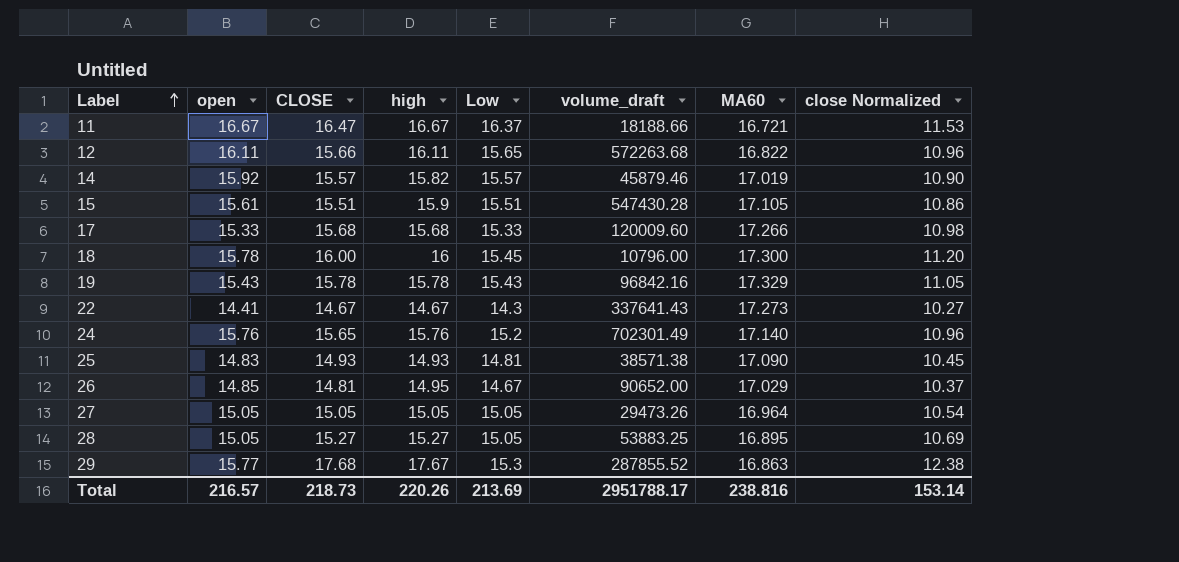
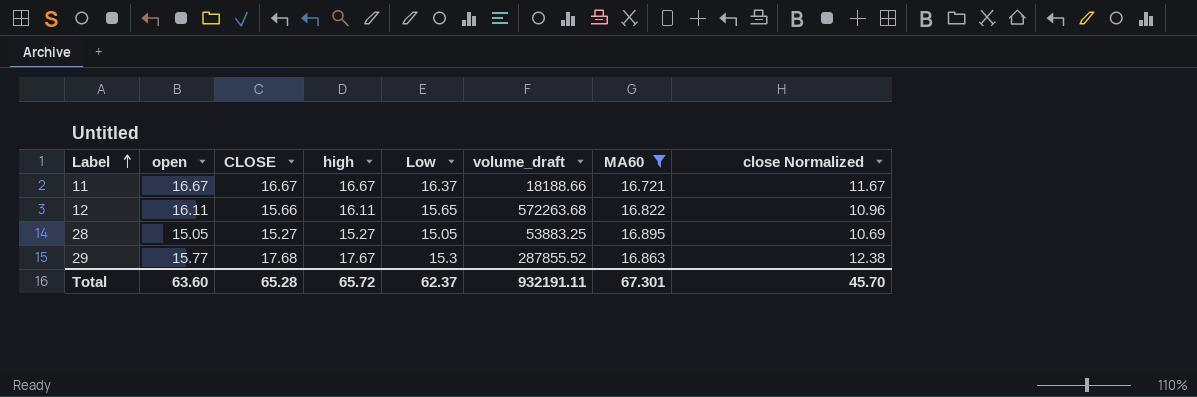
filter: none -> MA60 <= 16.895
11 | CLOSE: 16.47 -> 16.67
11 | close Normalized: 11.53 -> 11.67
Total | open: 216.57 -> 63.60
Total | CLOSE: 218.73 -> 65.28
Total | high: 220.26 -> 65.72
Total | Low: 213.69 -> 62.37
Total | volume_draft: 2951788.17 -> 932191.11
Total | MA60: 238.816 -> 67.301
Total | close Normalized: 153.14 -> 45.70

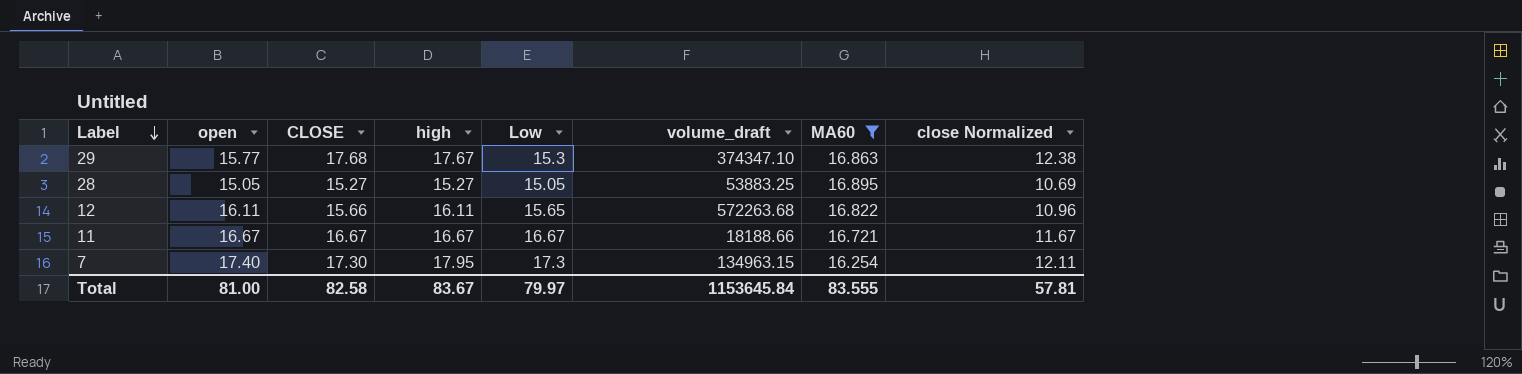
row order: Label ascending -> Label descending
29 | volume_draft: 287855.52 -> 374347.10
11 | Low: 16.37 -> 16.67
row 7: none -> 17.40 | 17.30 | 17.95 | 17.3 | 134963.15 | 16.254 | 12.11
Total | open: 63.60 -> 81.00
Total | CLOSE: 65.28 -> 82.58
Total | high: 65.72 -> 83.67
Total | Low: 62.37 -> 79.97
Total | volume_draft: 932191.11 -> 1153645.84
Total | MA60: 67.301 -> 83.555
Total | close Normalized: 45.70 -> 57.81

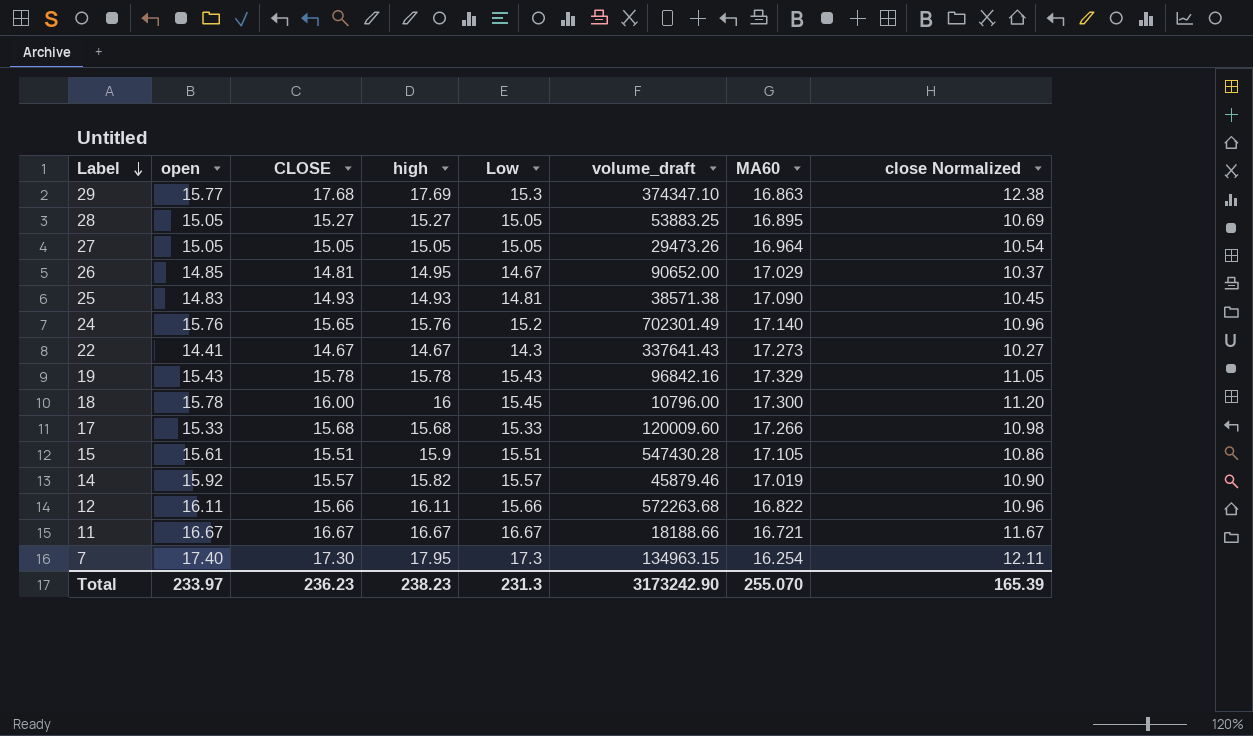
filter: MA60 <= 16.895 -> none
29 | high: 17.67 -> 17.69
12 | Low: 15.65 -> 15.66
Total | open: 81.00 -> 233.97
Total | CLOSE: 82.58 -> 236.23
Total | high: 83.67 -> 238.23
Total | Low: 79.97 -> 231.3
Total | volume_draft: 1153645.84 -> 3173242.90
Total | MA60: 83.555 -> 255.070
Total | close Normalized: 57.81 -> 165.39

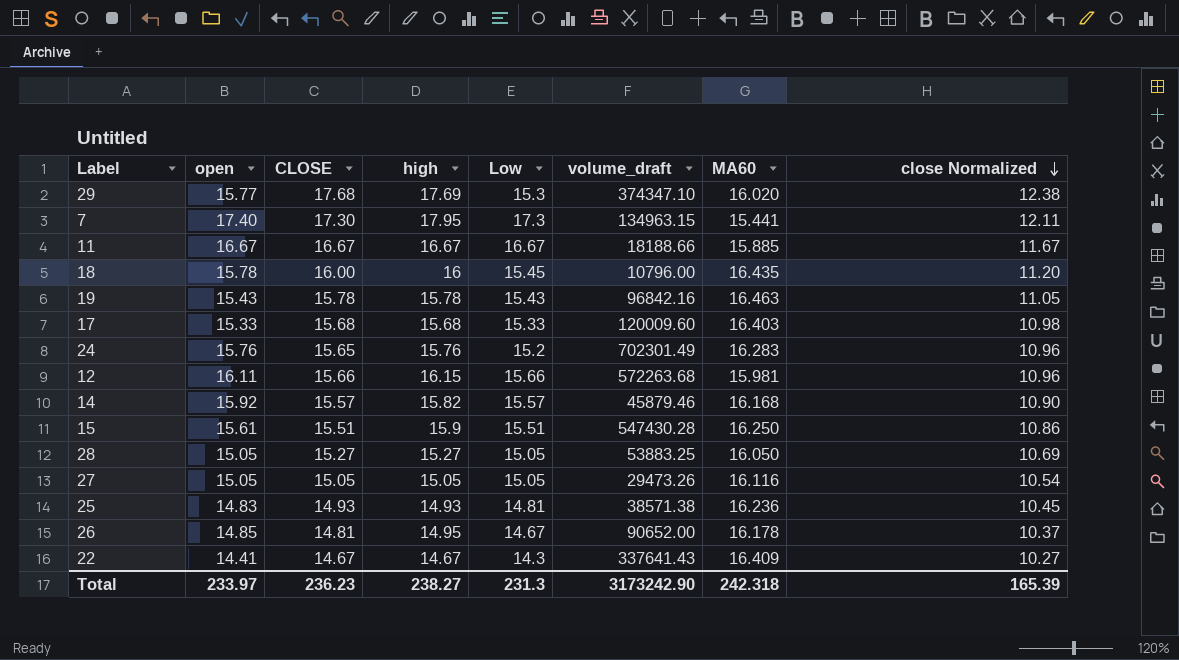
row order: Label descending -> close Normalized descending
29 | MA60: 16.863 -> 16.020
7 | MA60: 16.254 -> 15.441
11 | MA60: 16.721 -> 15.885
18 | MA60: 17.300 -> 16.435
19 | MA60: 17.329 -> 16.463
17 | MA60: 17.266 -> 16.403
24 | MA60: 17.140 -> 16.283
12 | high: 16.11 -> 16.15
12 | MA60: 16.822 -> 15.981
14 | MA60: 17.019 -> 16.168
15 | MA60: 17.105 -> 16.250
28 | MA60: 16.895 -> 16.050
27 | MA60: 16.964 -> 16.116
25 | MA60: 17.090 -> 16.236
26 | MA60: 17.029 -> 16.178
22 | MA60: 17.273 -> 16.409
Total | high: 238.23 -> 238.27
Total | MA60: 255.070 -> 242.318

